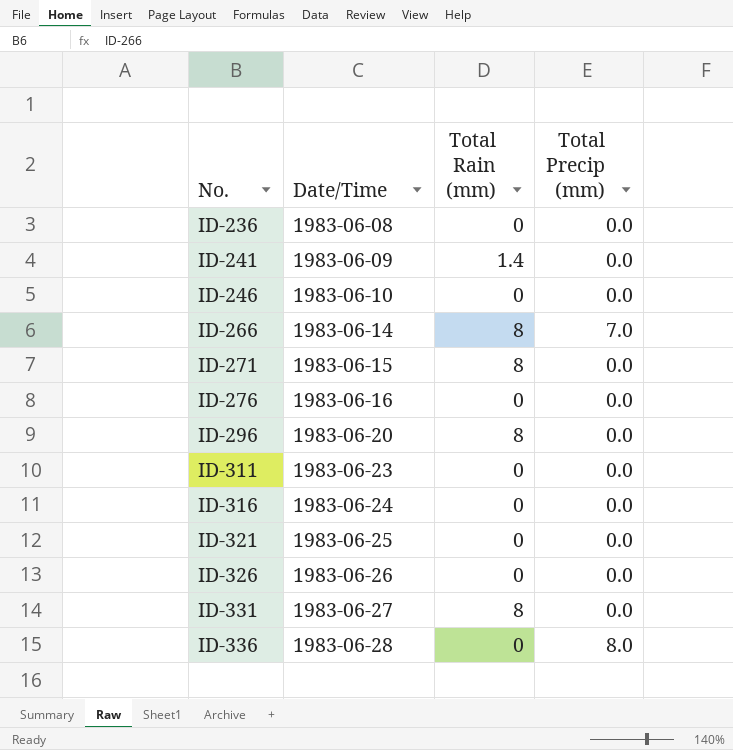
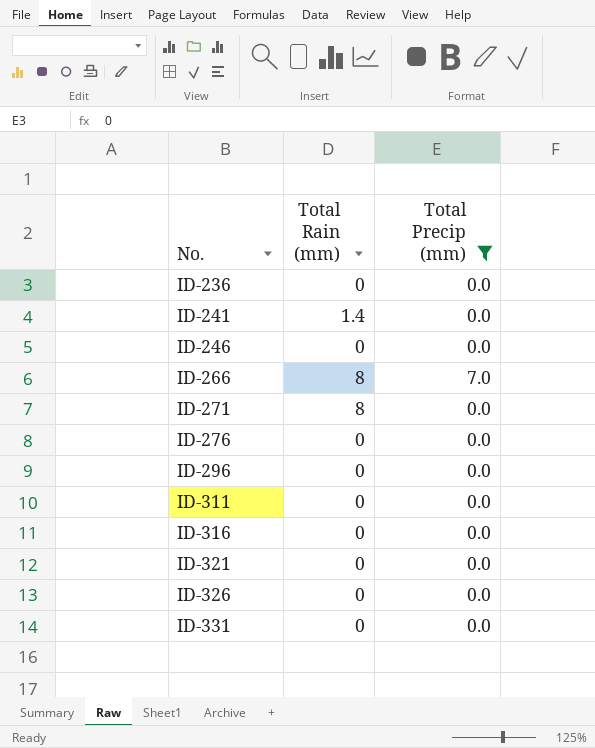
filter: none -> Total Precip (mm) != 8.0
column Date/Time | position: 2 -> none
ID-296 | Total Rain (mm): 8 -> 0
ID-331 | Total Rain (mm): 8 -> 0

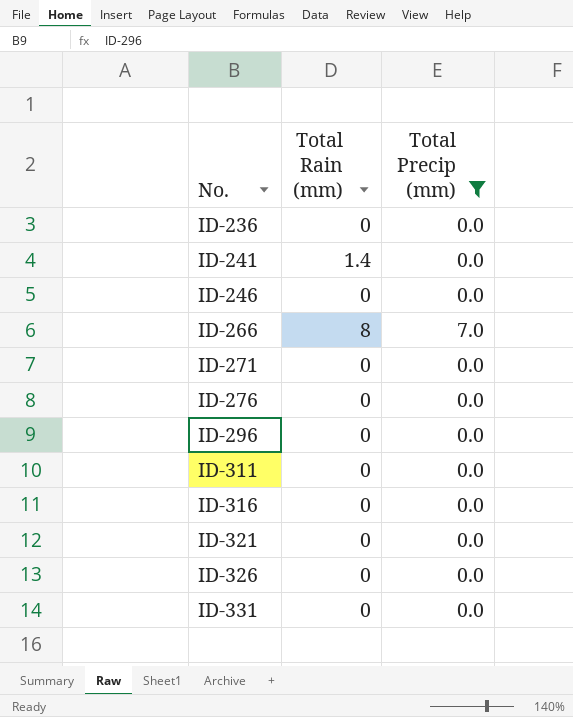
ID-271 | Total Rain (mm): 8 -> 0

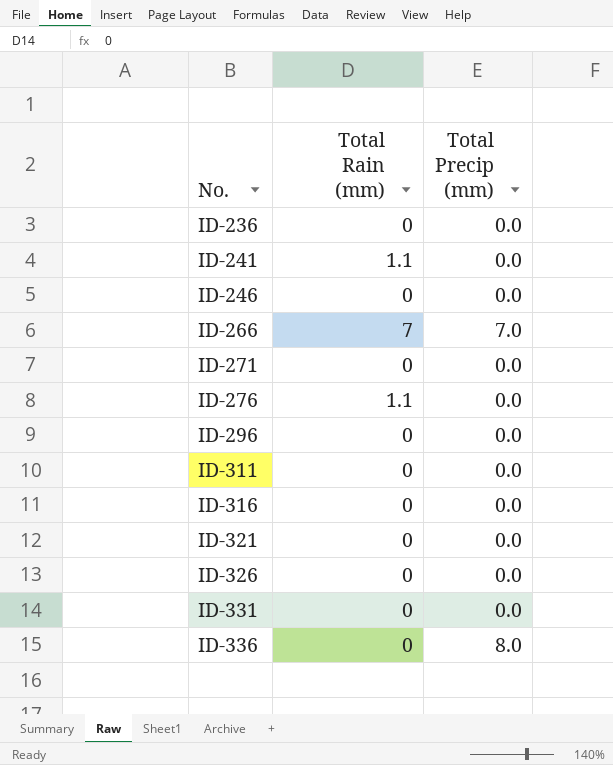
filter: Total Precip (mm) != 8.0 -> none
ID-241 | Total Rain (mm): 1.4 -> 1.1
ID-266 | Total Rain (mm): 8 -> 7
ID-276 | Total Rain (mm): 0 -> 1.1

